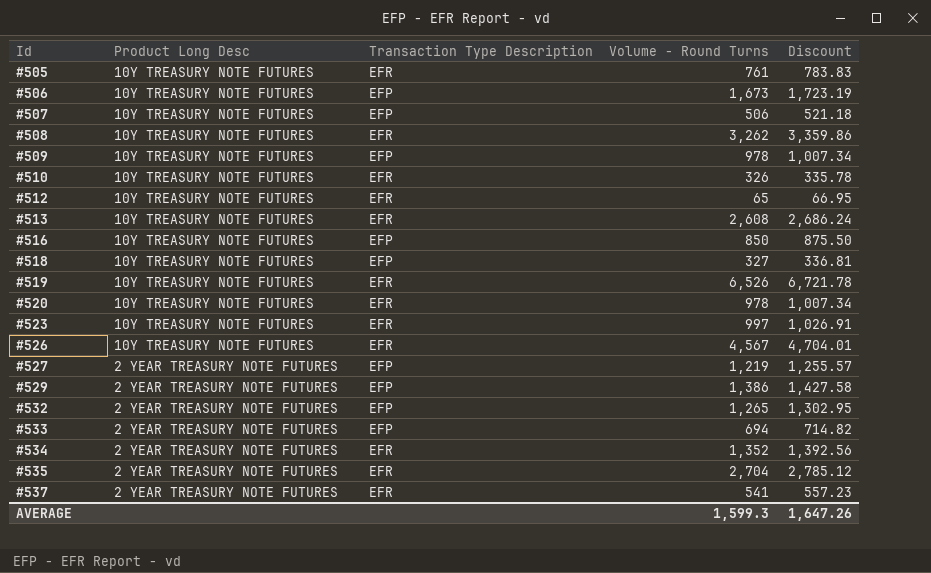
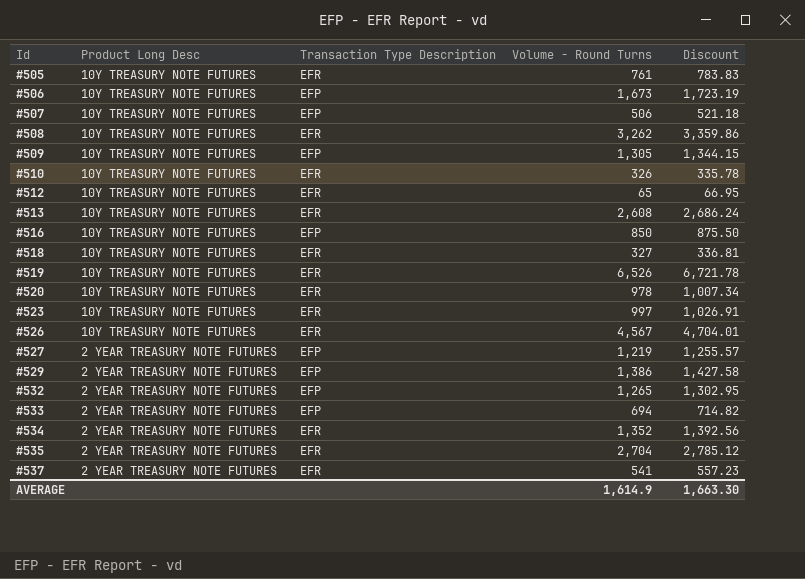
#509 | Volume - Round Turns: 978 -> 1,305
#509 | Discount: 1,007.34 -> 1,344.15
#518 | Transaction Type Description: EFP -> EFR
AVERAGE | Volume - Round Turns: 1,599.3 -> 1,614.9
AVERAGE | Discount: 1,647.26 -> 1,663.30

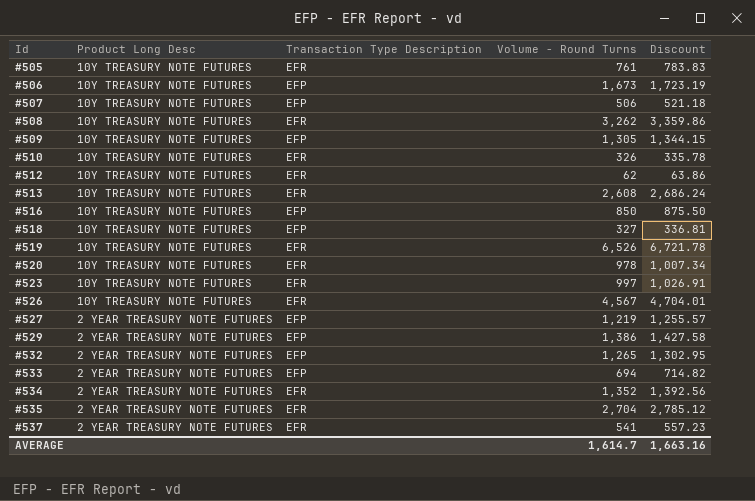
#512 | Volume - Round Turns: 65 -> 62
#512 | Discount: 66.95 -> 63.86
#518 | Transaction Type Description: EFR -> EFP
AVERAGE | Volume - Round Turns: 1,614.9 -> 1,614.7
AVERAGE | Discount: 1,663.30 -> 1,663.16

